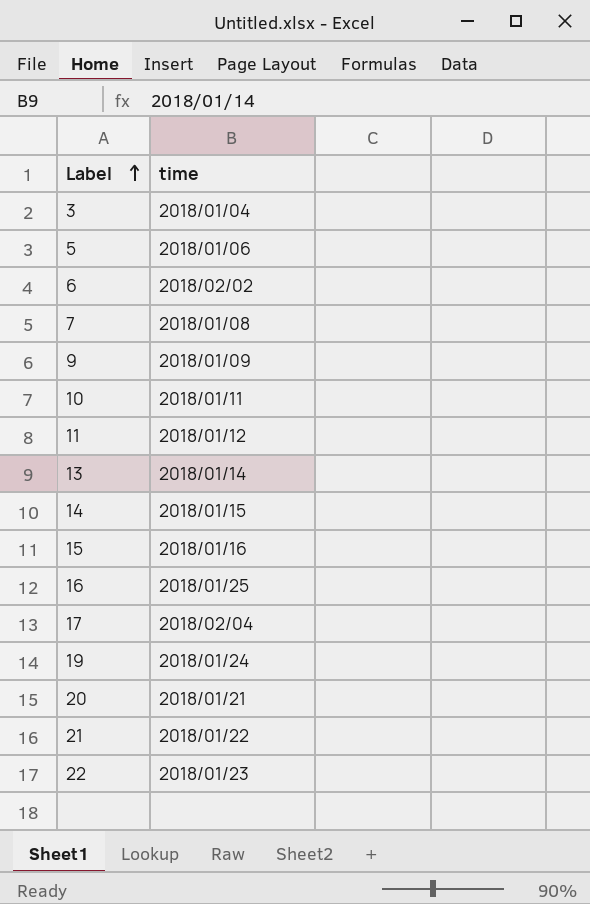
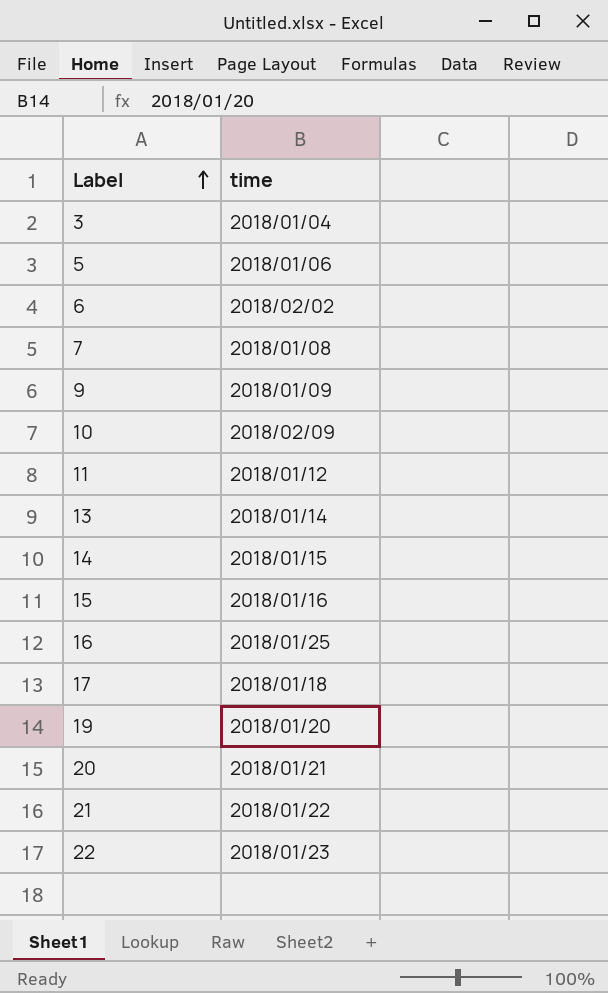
10 | time: 2018/01/11 -> 2018/02/09
17 | time: 2018/02/04 -> 2018/01/18
19 | time: 2018/01/24 -> 2018/01/20

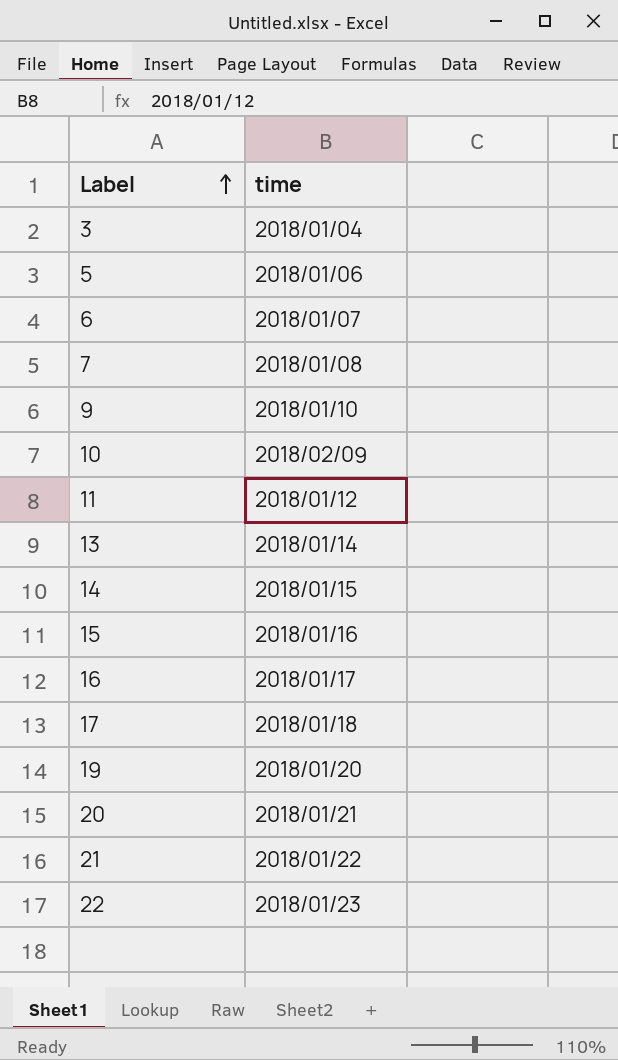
6 | time: 2018/02/02 -> 2018/01/07
9 | time: 2018/01/09 -> 2018/01/10
16 | time: 2018/01/25 -> 2018/01/17

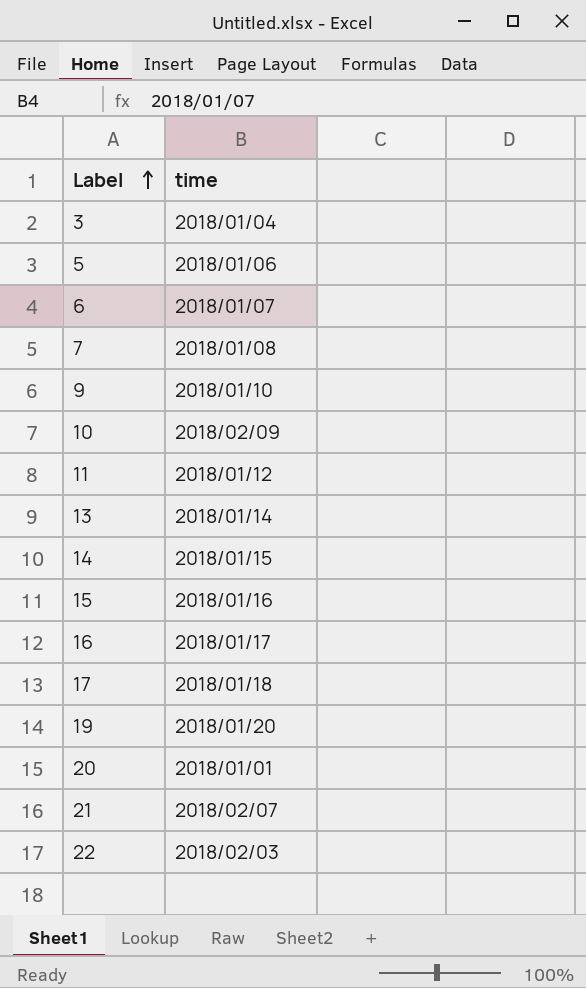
20 | time: 2018/01/21 -> 2018/01/01
21 | time: 2018/01/22 -> 2018/02/07
22 | time: 2018/01/23 -> 2018/02/03

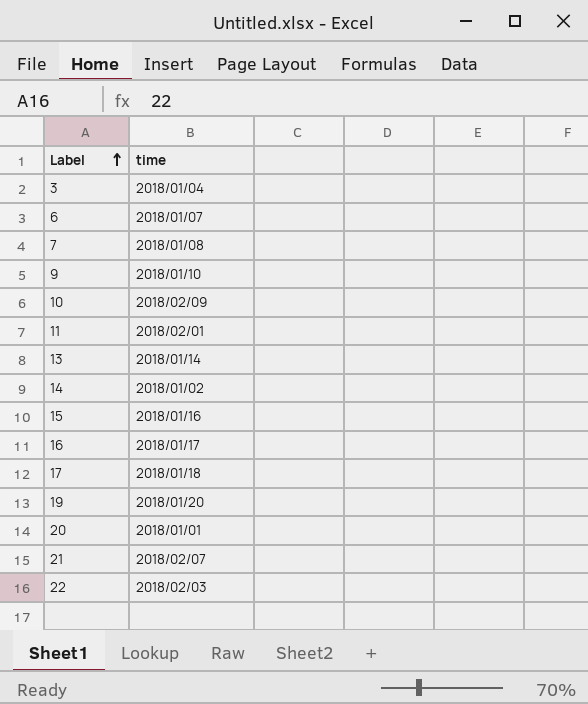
row 5: 2018/01/06 -> none
11 | time: 2018/01/12 -> 2018/02/01
14 | time: 2018/01/15 -> 2018/01/02

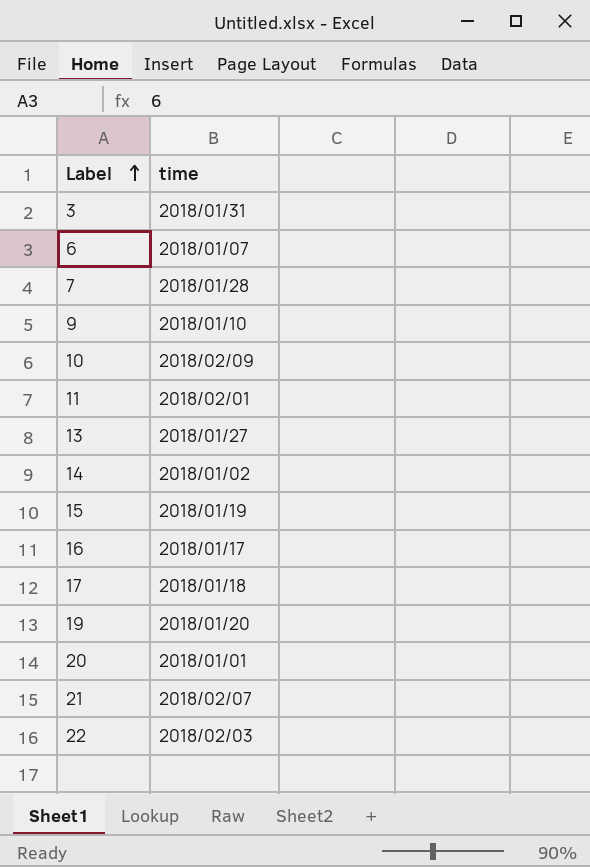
3 | time: 2018/01/04 -> 2018/01/31
7 | time: 2018/01/08 -> 2018/01/28
13 | time: 2018/01/14 -> 2018/01/27
15 | time: 2018/01/16 -> 2018/01/19

